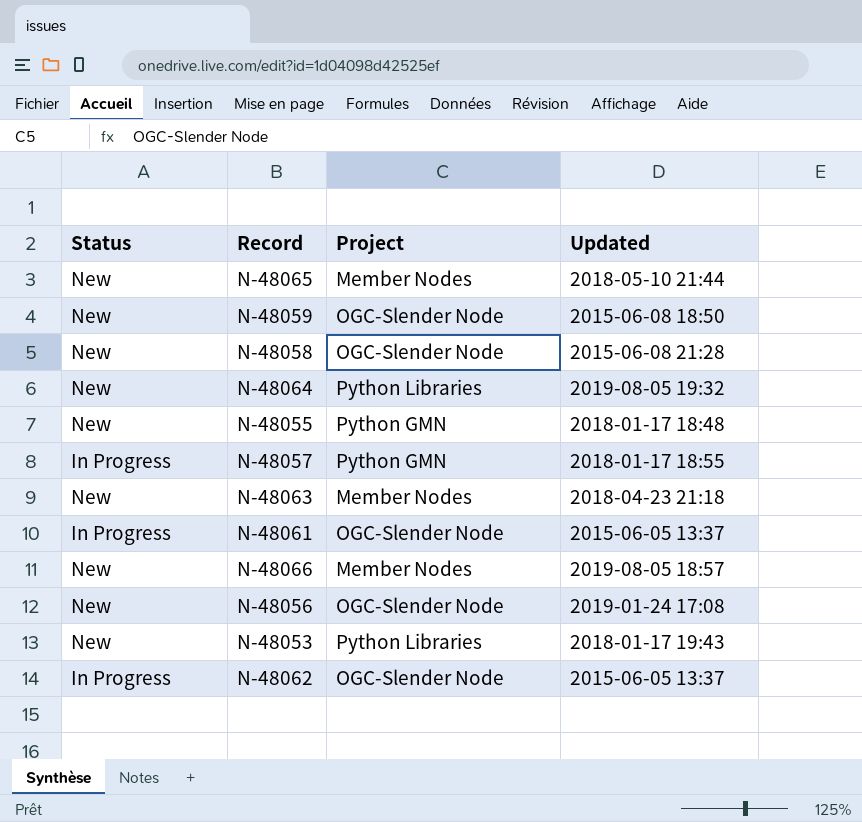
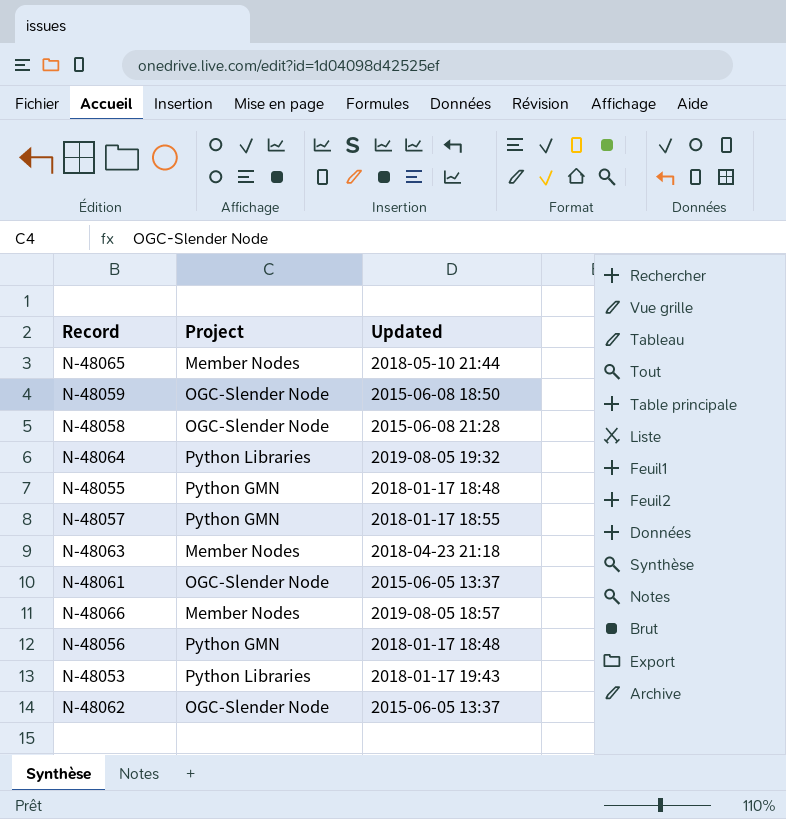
column Status | position: 1 -> none
N-48056 | Project: OGC-Slender Node -> Python GMN
N-48056 | Updated: 2019-01-24 17:08 -> 2018-01-17 18:48

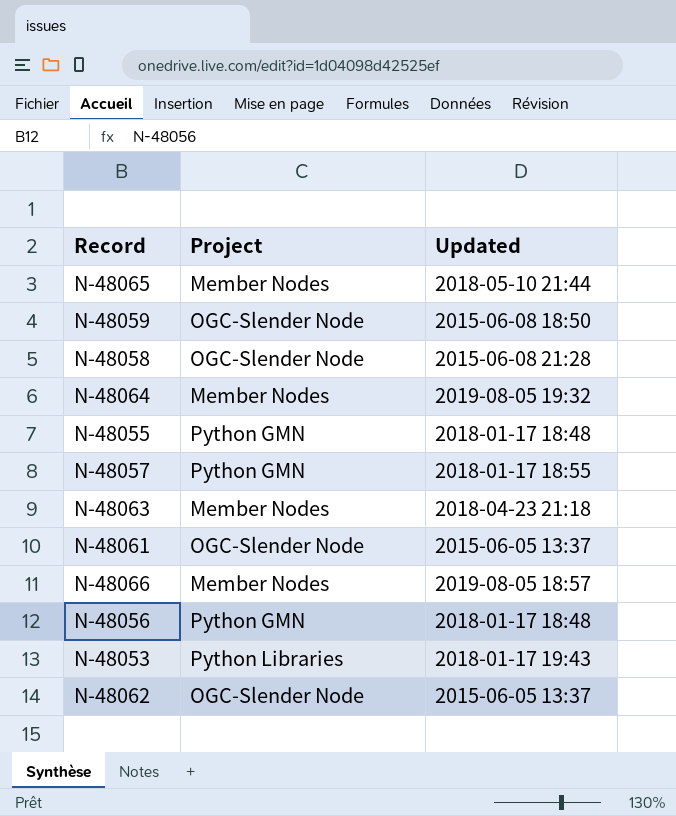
N-48064 | Project: Python Libraries -> Member Nodes

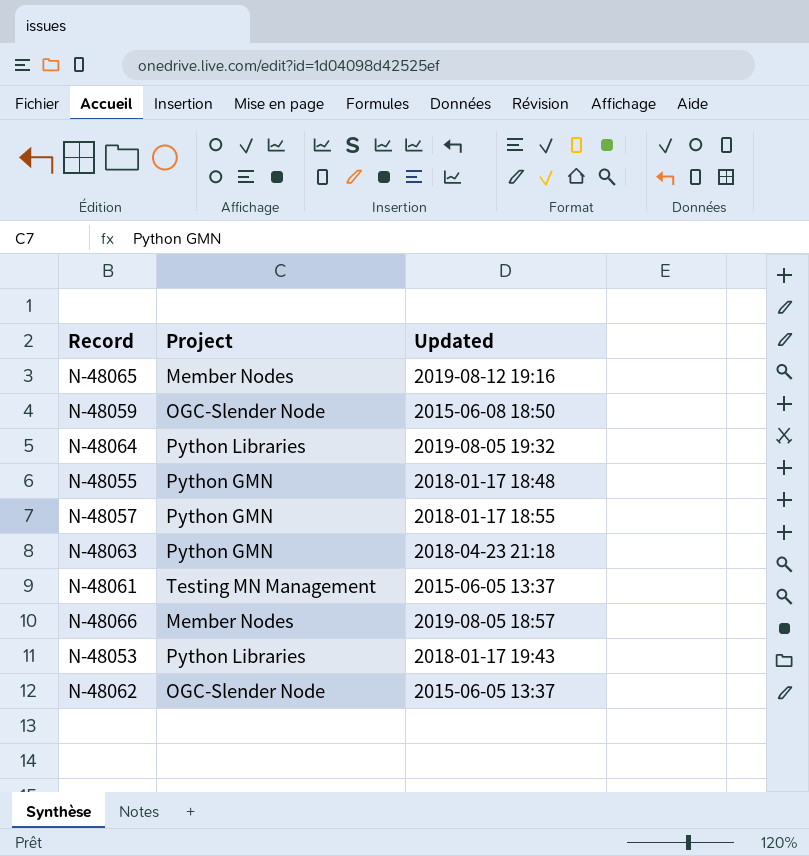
row N-48058: OGC-Slender Node | 2015-06-08 21:28 -> none
row N-48056: Python GMN | 2018-01-17 18:48 -> none
N-48065 | Updated: 2018-05-10 21:44 -> 2019-08-12 19:16
N-48064 | Project: Member Nodes -> Python Libraries
N-48063 | Project: Member Nodes -> Python GMN
N-48061 | Project: OGC-Slender Node -> Testing MN Management

